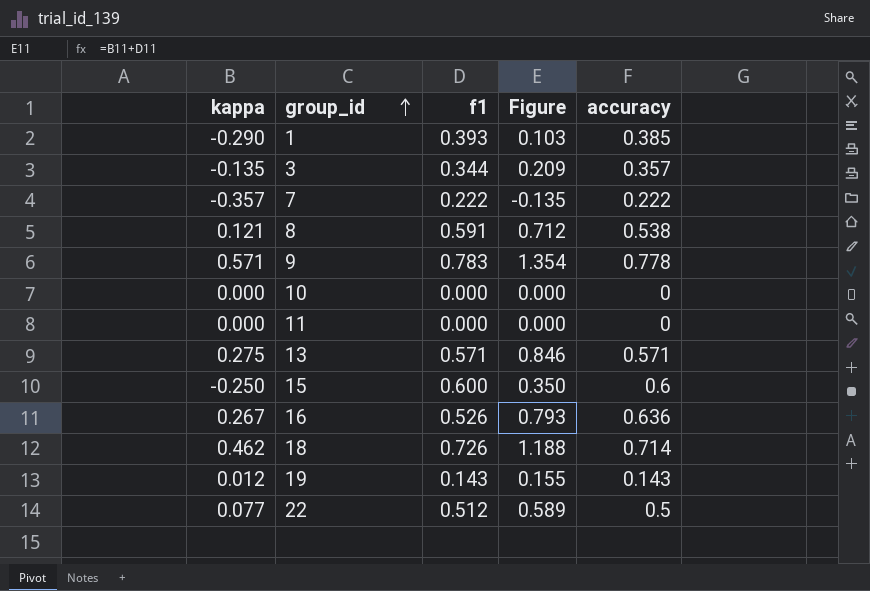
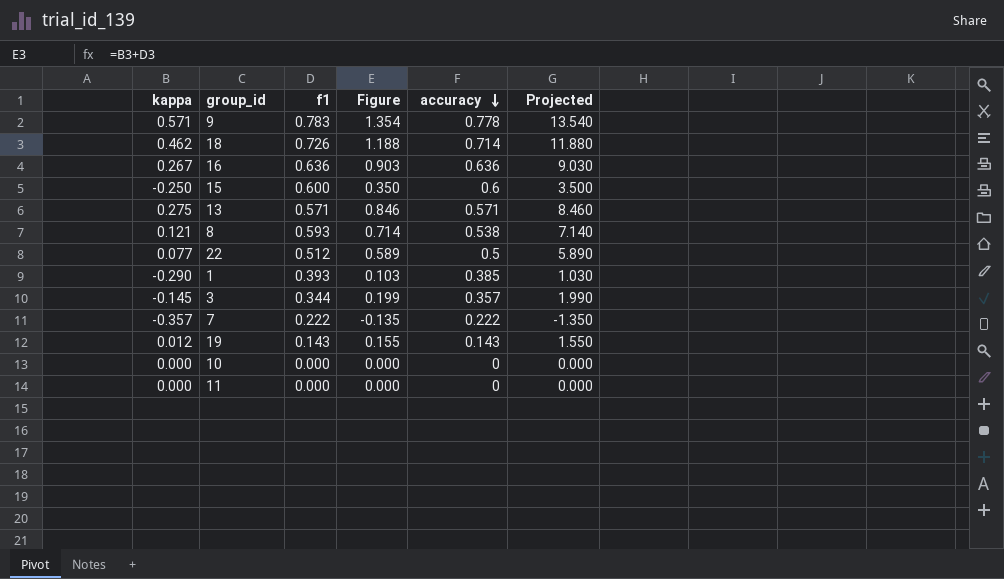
row order: group_id ascending -> accuracy descending
column Projected | formula: none -> [Figure] * 10
16 | f1: 0.526 -> 0.636
16 | Figure: 0.793 -> 0.903
8 | f1: 0.591 -> 0.593
8 | Figure: 0.712 -> 0.714
3 | kappa: -0.135 -> -0.145
3 | Figure: 0.209 -> 0.199

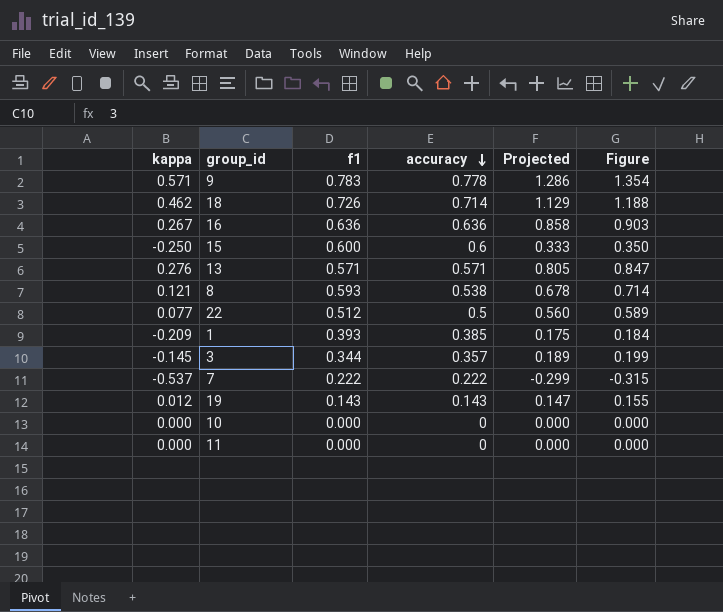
column Projected | formula: [Figure] * 10 -> [Figure] * 0.95
column Figure | position: 4 -> 6
13 | kappa: 0.275 -> 0.276
13 | Figure: 0.846 -> 0.847
1 | kappa: -0.290 -> -0.209
1 | Figure: 0.103 -> 0.184
7 | kappa: -0.357 -> -0.537
7 | Figure: -0.135 -> -0.315

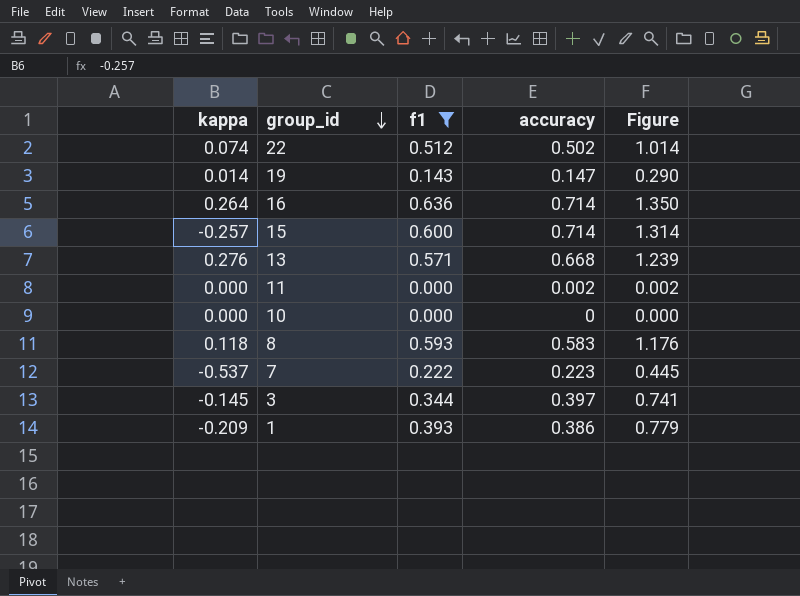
filter: none -> f1 <= 0.636
row order: accuracy descending -> group_id descending
column Projected | formula: [Figure] * 0.95 -> none
column Figure | formula: [kappa] + [f1] -> [f1] + [accuracy]
22 | kappa: 0.077 -> 0.074
22 | accuracy: 0.5 -> 0.502
19 | kappa: 0.012 -> 0.014
19 | accuracy: 0.143 -> 0.147
16 | kappa: 0.267 -> 0.264
16 | accuracy: 0.636 -> 0.714
15 | kappa: -0.250 -> -0.257
15 | accuracy: 0.6 -> 0.714
13 | accuracy: 0.571 -> 0.668
11 | accuracy: 0 -> 0.002
8 | kappa: 0.121 -> 0.118
8 | accuracy: 0.538 -> 0.583
7 | accuracy: 0.222 -> 0.223
3 | accuracy: 0.357 -> 0.397
1 | accuracy: 0.385 -> 0.386

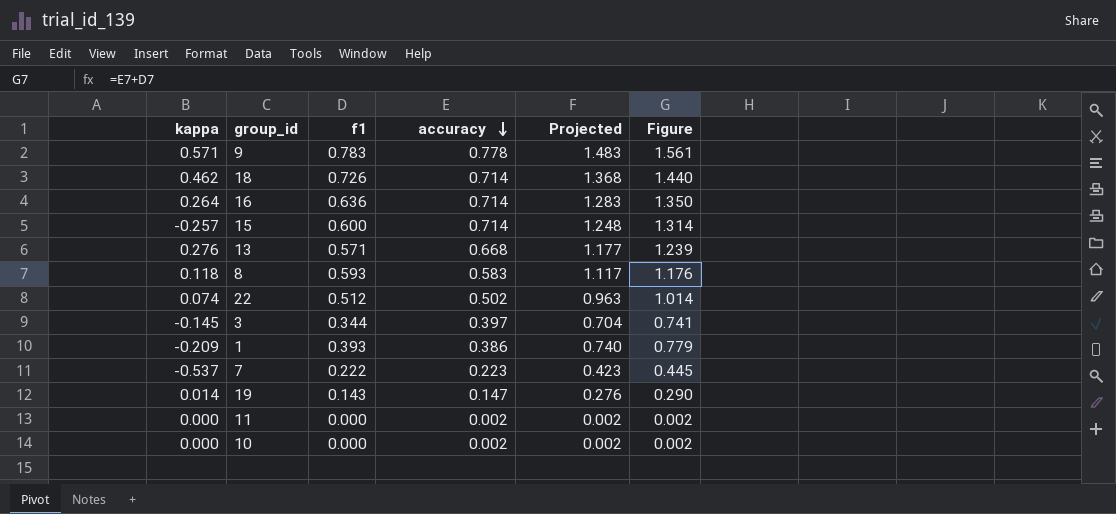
filter: f1 <= 0.636 -> none
row order: group_id descending -> accuracy descending
column Projected | formula: none -> [Figure] * 0.95
10 | accuracy: 0 -> 0.002
10 | Figure: 0.000 -> 0.002

